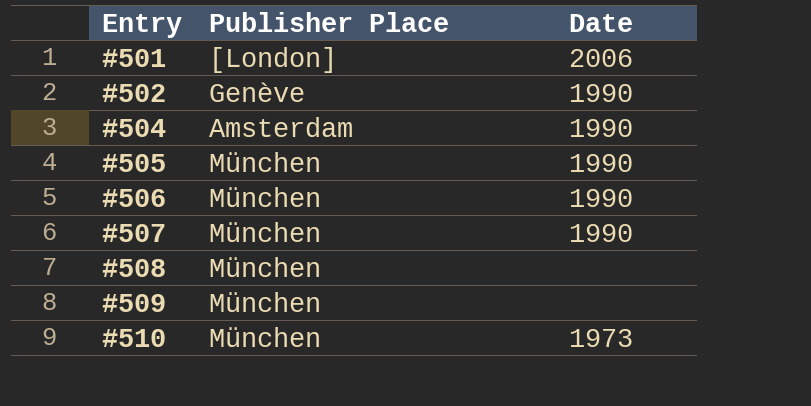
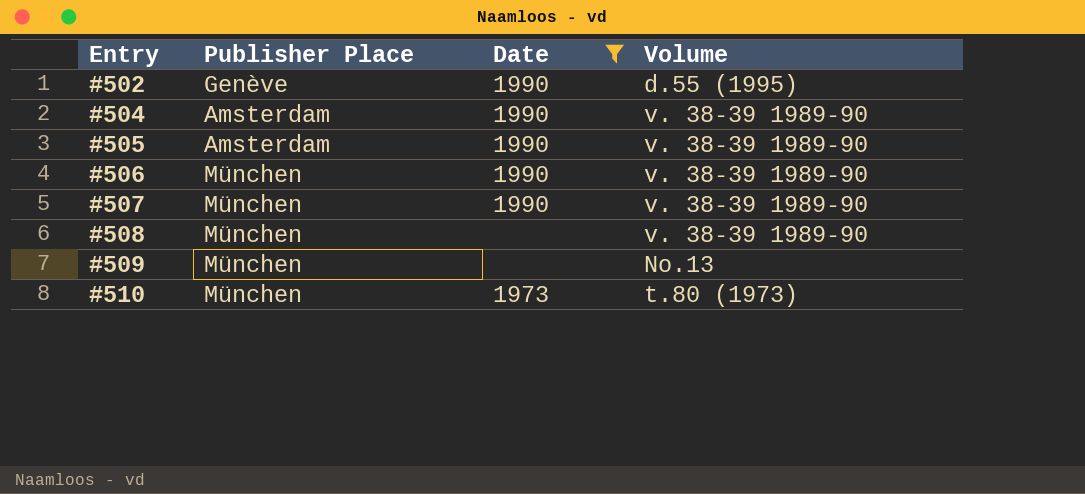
filter: none -> Date != 2006
column Volume | position: none -> 4
#505 | Publisher Place: München -> Amsterdam

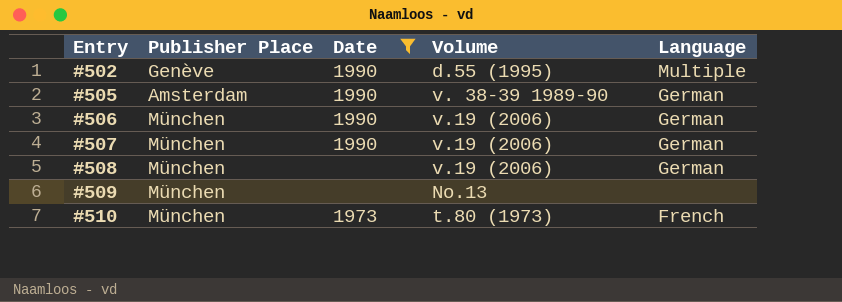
column Language | position: none -> 5
row #504: Amsterdam | 1990 | v. 38-39 1989-90 -> none
#506 | Volume: v. 38-39 1989-90 -> v.19 (2006)
#507 | Volume: v. 38-39 1989-90 -> v.19 (2006)
#508 | Volume: v. 38-39 1989-90 -> v.19 (2006)

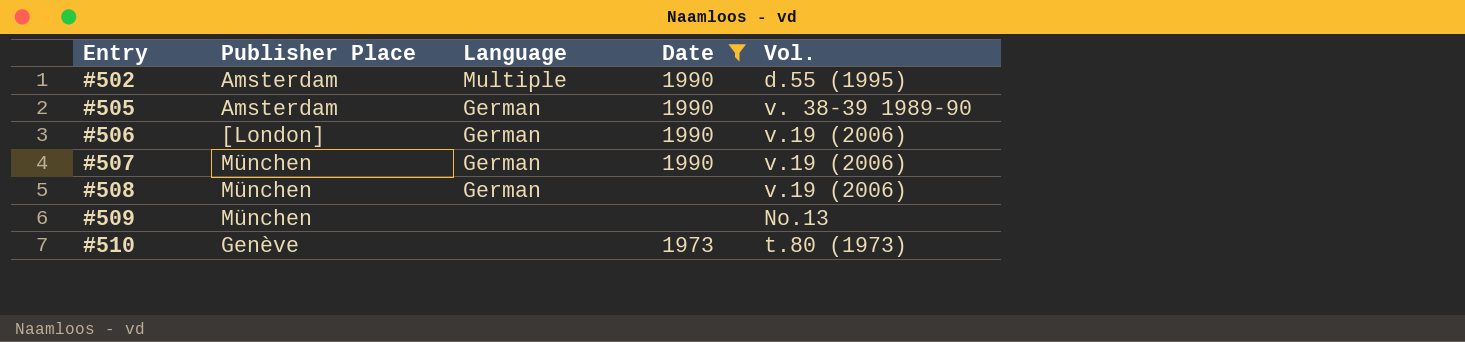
column Language | position: 5 -> 3
column name: Volume -> Vol.
#502 | Publisher Place: Genève -> Amsterdam
#506 | Publisher Place: München -> [London]
#510 | Publisher Place: München -> Genève
#510 | Language: French -> none

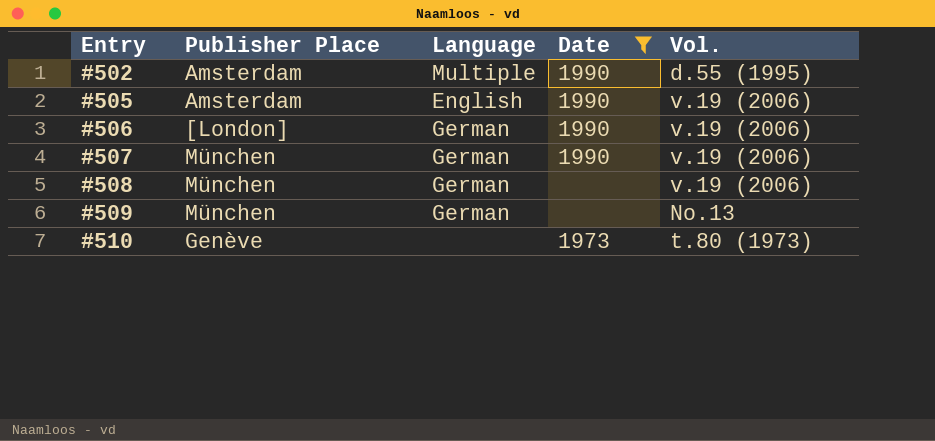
#505 | Language: German -> English
#505 | Vol.: v. 38-39 1989-90 -> v.19 (2006)
#509 | Language: none -> German

